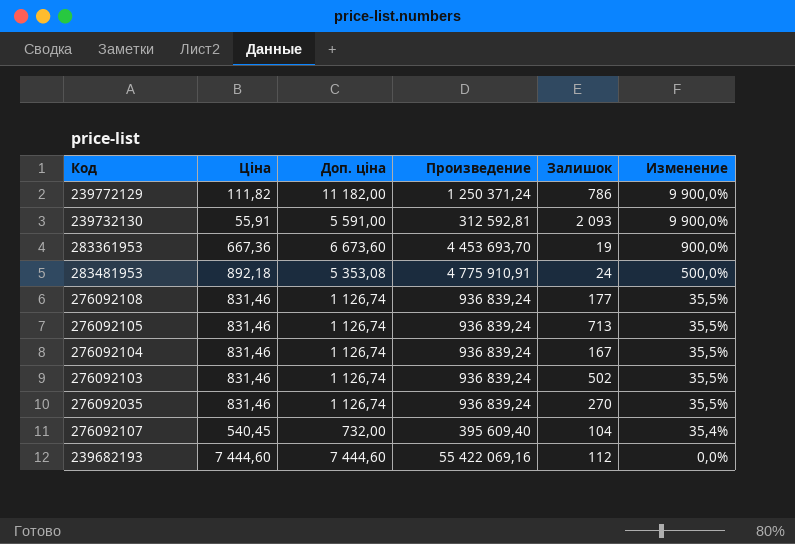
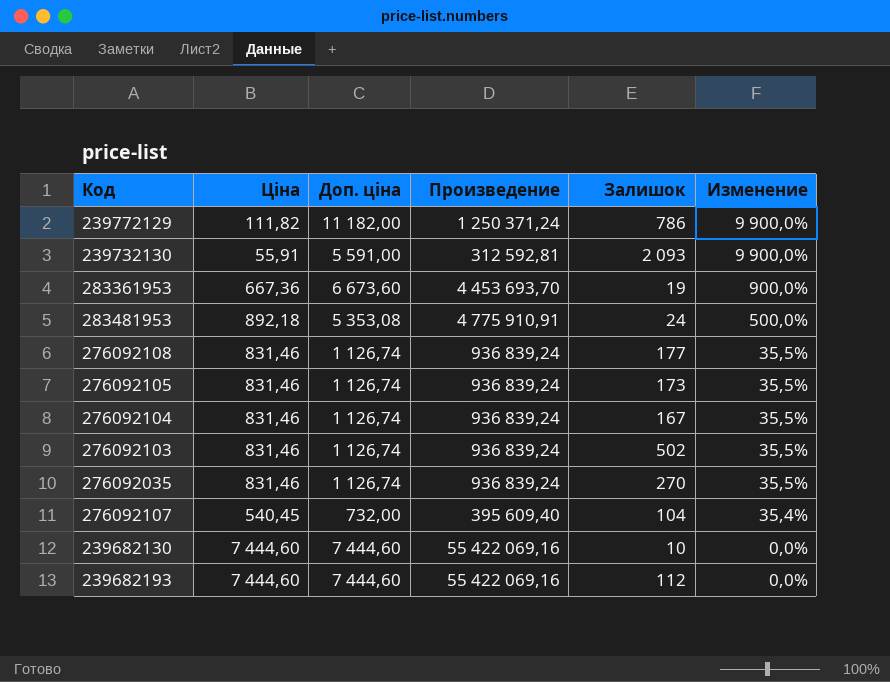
276092105 | Залишок: 713 -> 173
row 239682130: none -> 7 444,60 | 7 444,60 | 55 422 069,16 | 10 | 0,0%

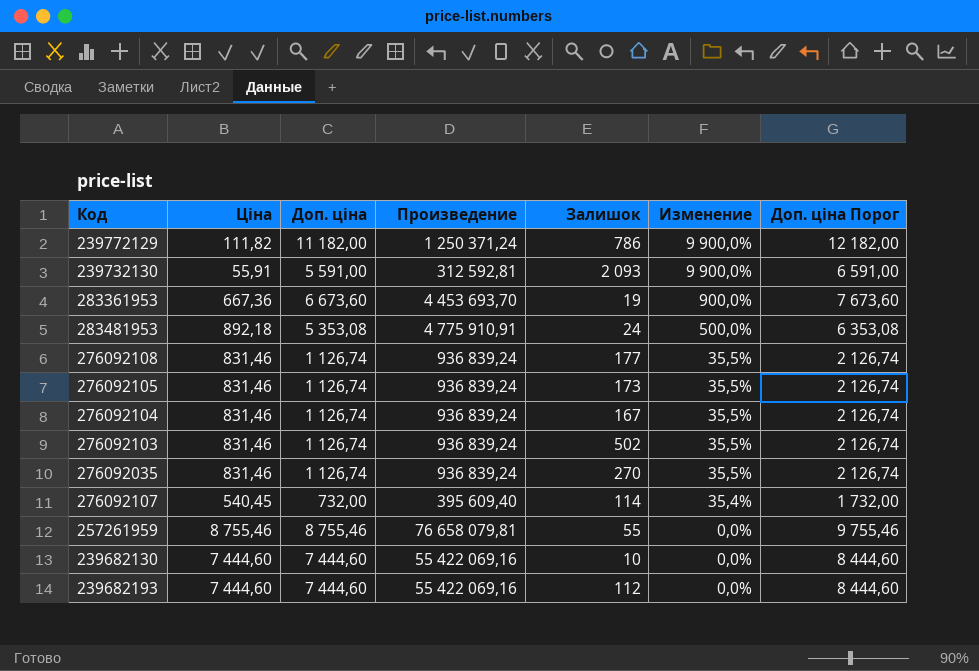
column Доп. ціна Порог | formula: none -> [Доп. ціна] + 1000
276092107 | Залишок: 104 -> 114
row 257261959: none -> 8 755,46 | 8 755,46 | 76 658 079,81 | 55 | 0,0% | 9 755,46

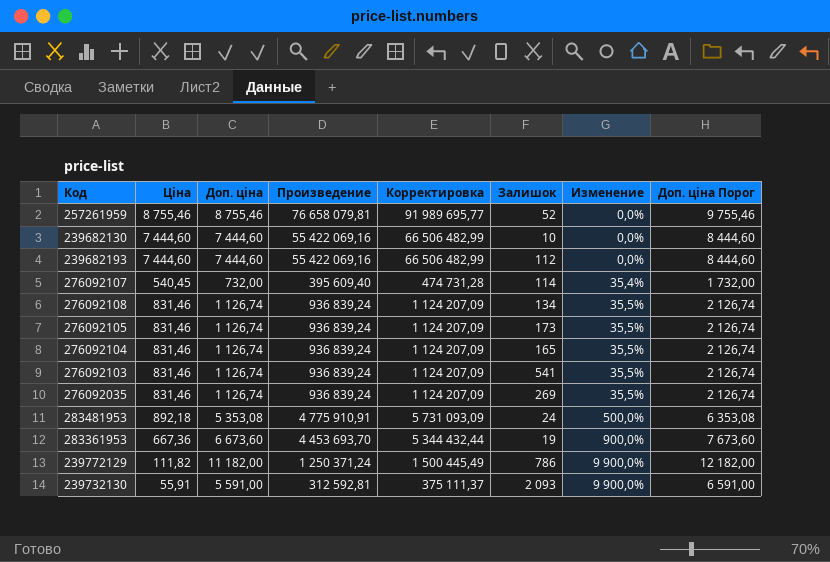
row order: Изменение descending -> Изменение ascending
column Корректировка | formula: none -> [Произведение] * 1,2
257261959 | Залишок: 55 -> 52
276092108 | Залишок: 177 -> 134
276092104 | Залишок: 167 -> 165
276092103 | Залишок: 502 -> 541
276092035 | Залишок: 270 -> 269

